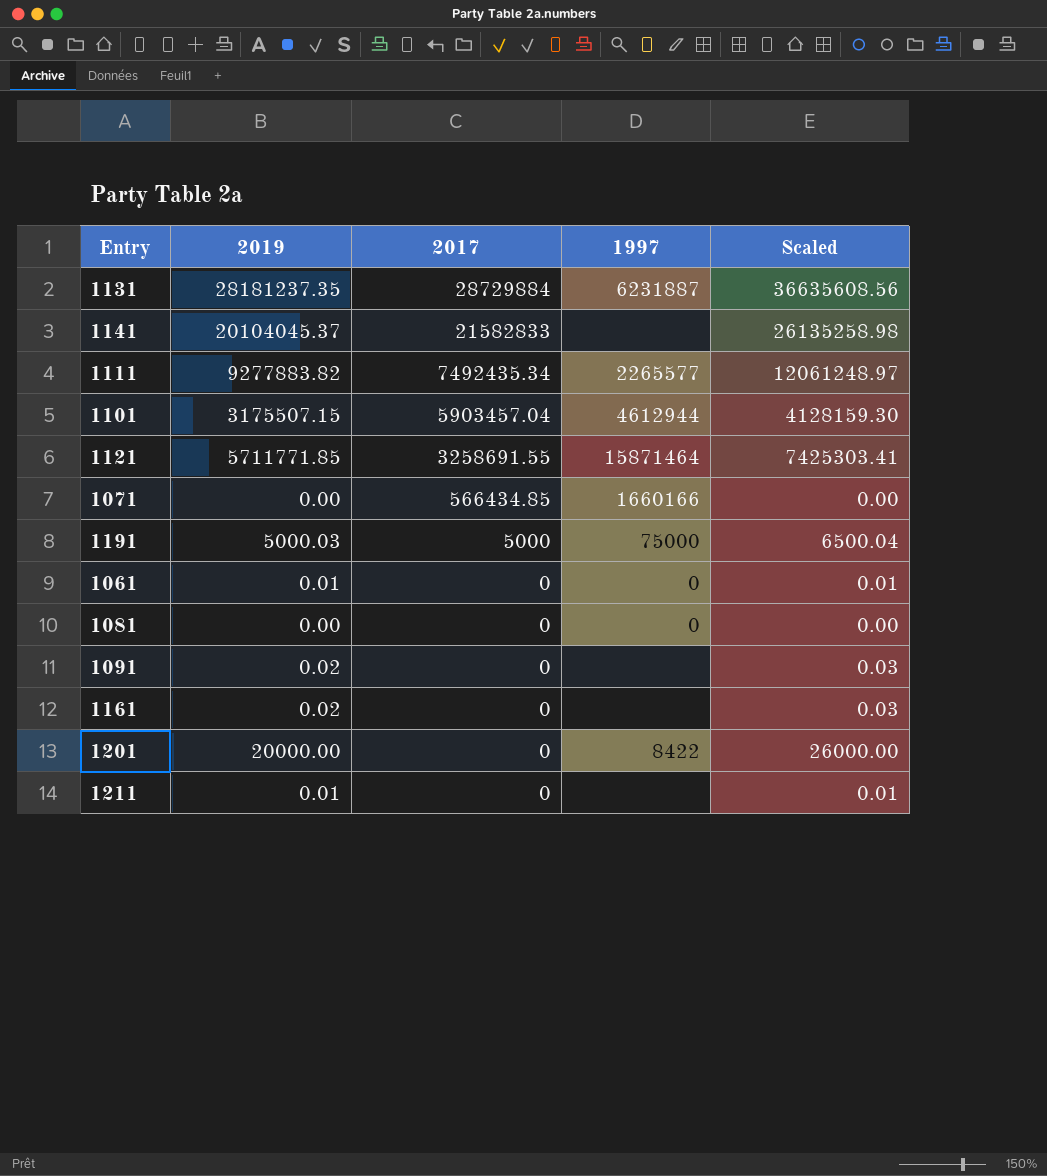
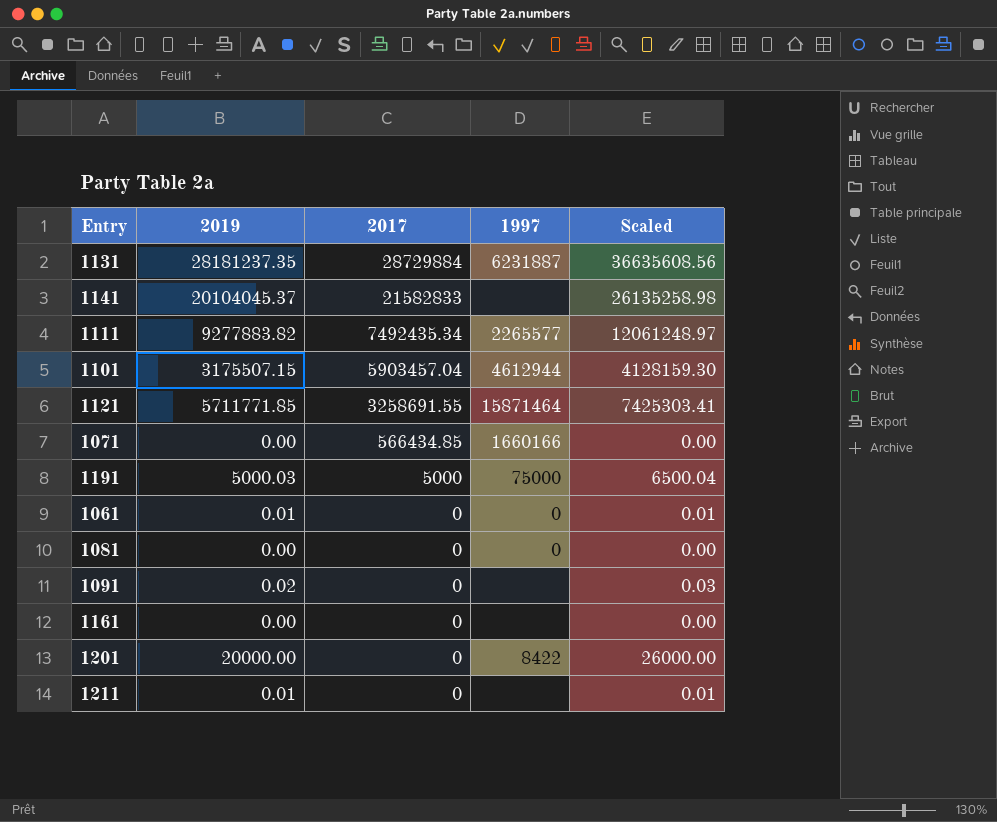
1161 | 2019: 0.02 -> 0.00
1161 | Scaled: 0.03 -> 0.00

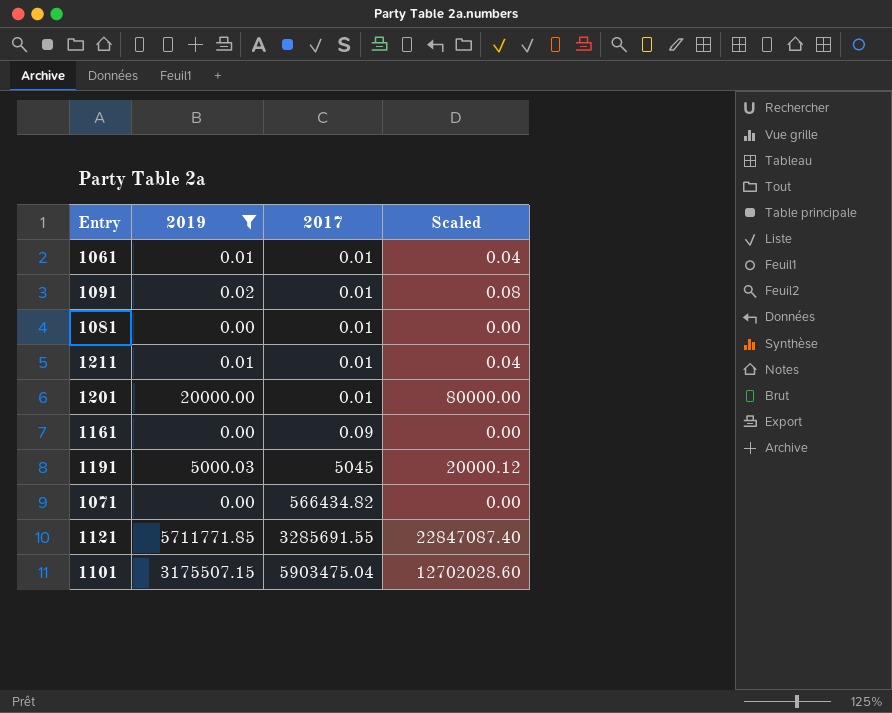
filter: none -> 2019 <= 5711771.85
row order: 2017 descending -> 2017 ascending
column 1997 | position: 4 -> none
column Scaled | formula: [2019] * 1.3 -> [2019] * 4
1061 | 2017: 0 -> 0.01
1091 | 2017: 0 -> 0.01
1081 | 2017: 0 -> 0.01
1211 | 2017: 0 -> 0.01
1201 | 2017: 0 -> 0.01
1161 | 2017: 0 -> 0.09
1191 | 2017: 5000 -> 5045
1071 | 2017: 566434.85 -> 566434.82
1121 | 2017: 3258691.55 -> 3285691.55
1101 | 2017: 5903457.04 -> 5903475.04

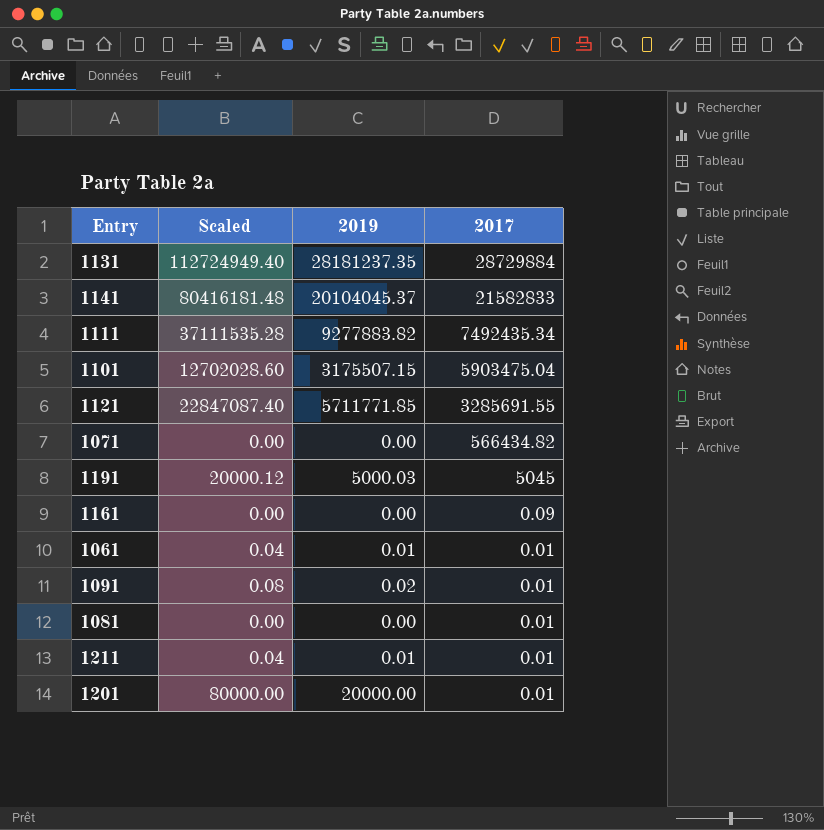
filter: 2019 <= 5711771.85 -> none
row order: 2017 ascending -> 2017 descending
column Scaled | position: 4 -> 2

